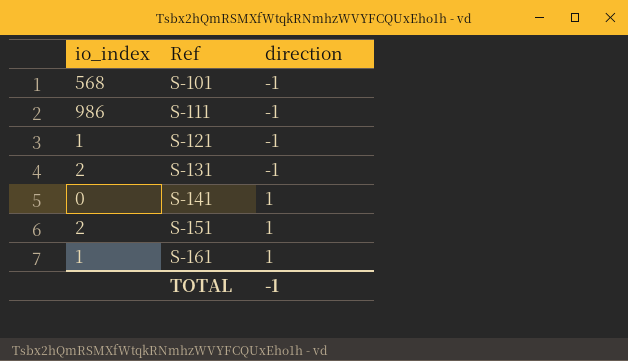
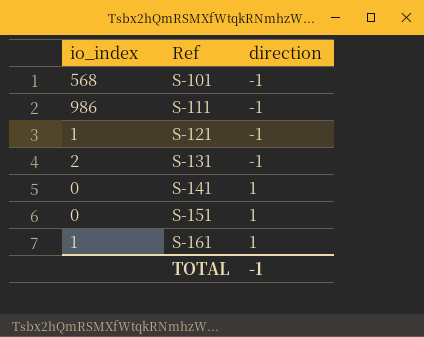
S-151 | io_index: 2 -> 0

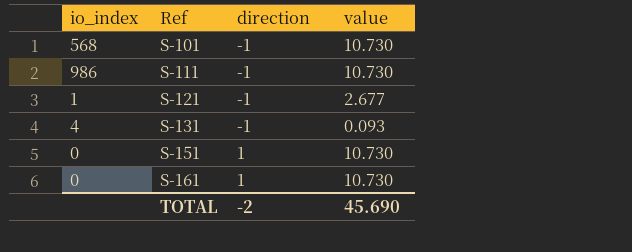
column value | position: none -> 4
row S-141: 0 | 1 -> none
S-131 | io_index: 2 -> 4
S-161 | io_index: 1 -> 0
TOTAL | direction: -1 -> -2

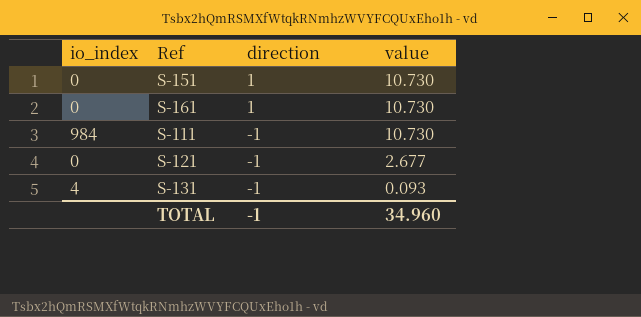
row order: Ref ascending -> direction descending
row S-101: 568 | -1 | 10.730 -> none
S-111 | io_index: 986 -> 984
S-121 | io_index: 1 -> 0
TOTAL | direction: -2 -> -1
TOTAL | value: 45.690 -> 34.960

